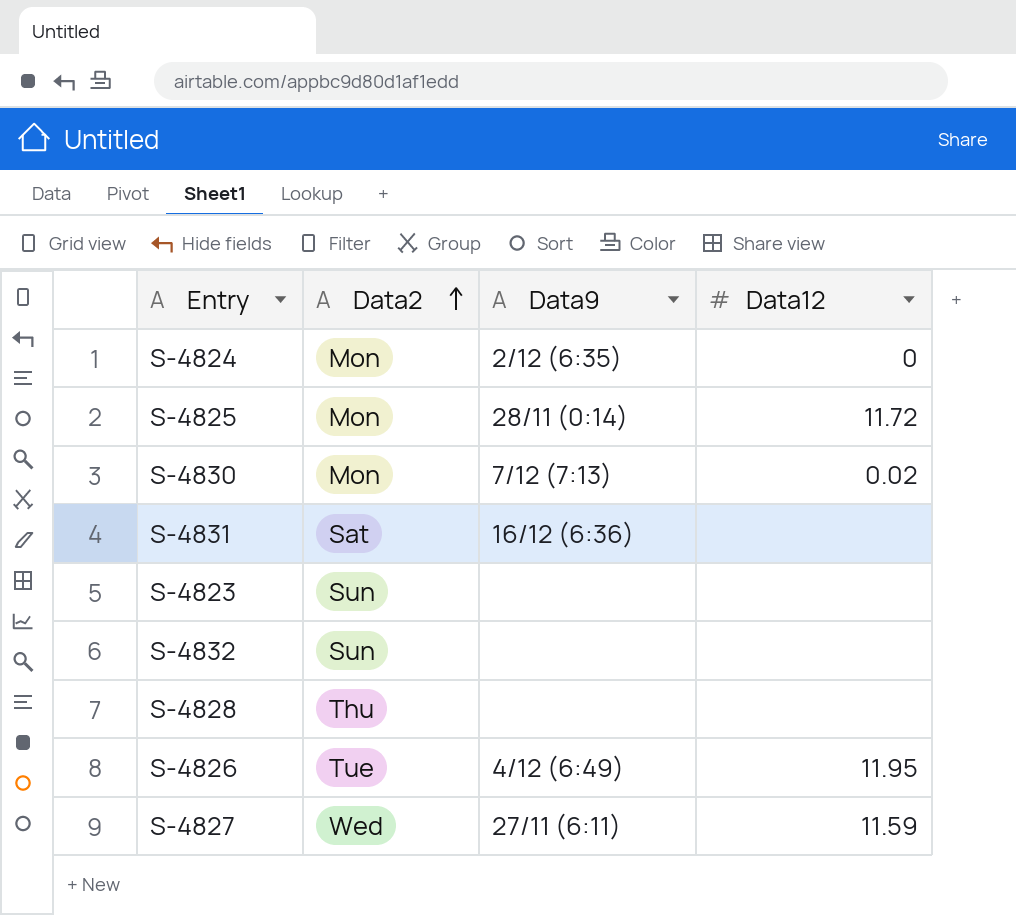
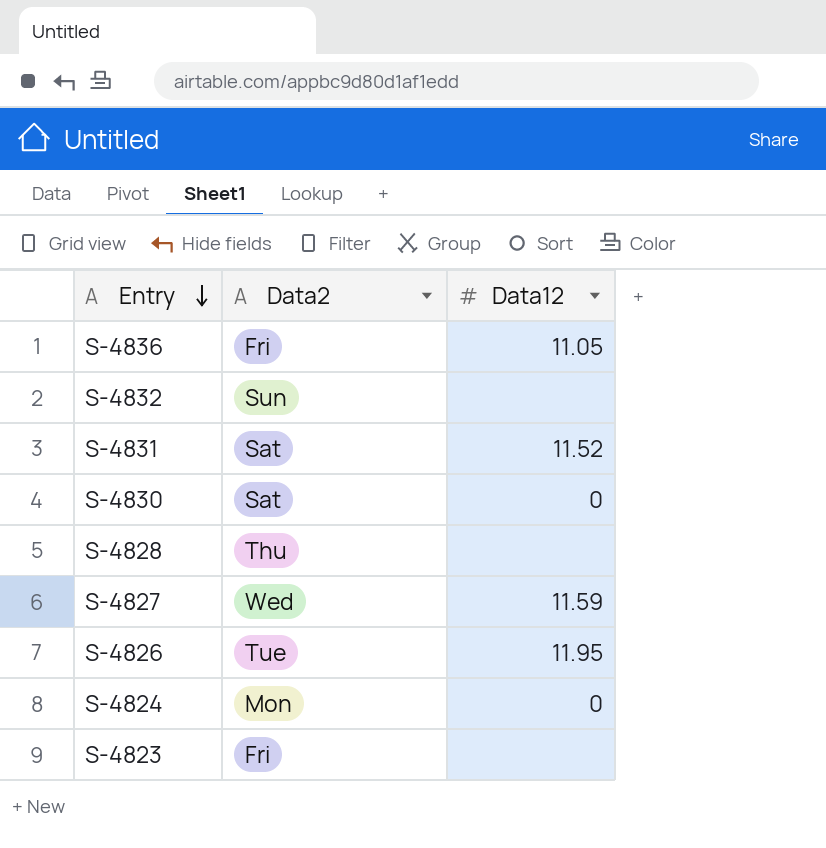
row order: Data2 ascending -> Entry descending
column Data9 | position: 3 -> none
row S-4825: Mon | 28/11 (0:14) | 11.72 -> none
row S-4836: none -> Fri | 11.05
S-4831 | Data12: none -> 11.52
S-4830 | Data2: Mon -> Sat
S-4830 | Data12: 0.02 -> 0
S-4823 | Data2: Sun -> Fri

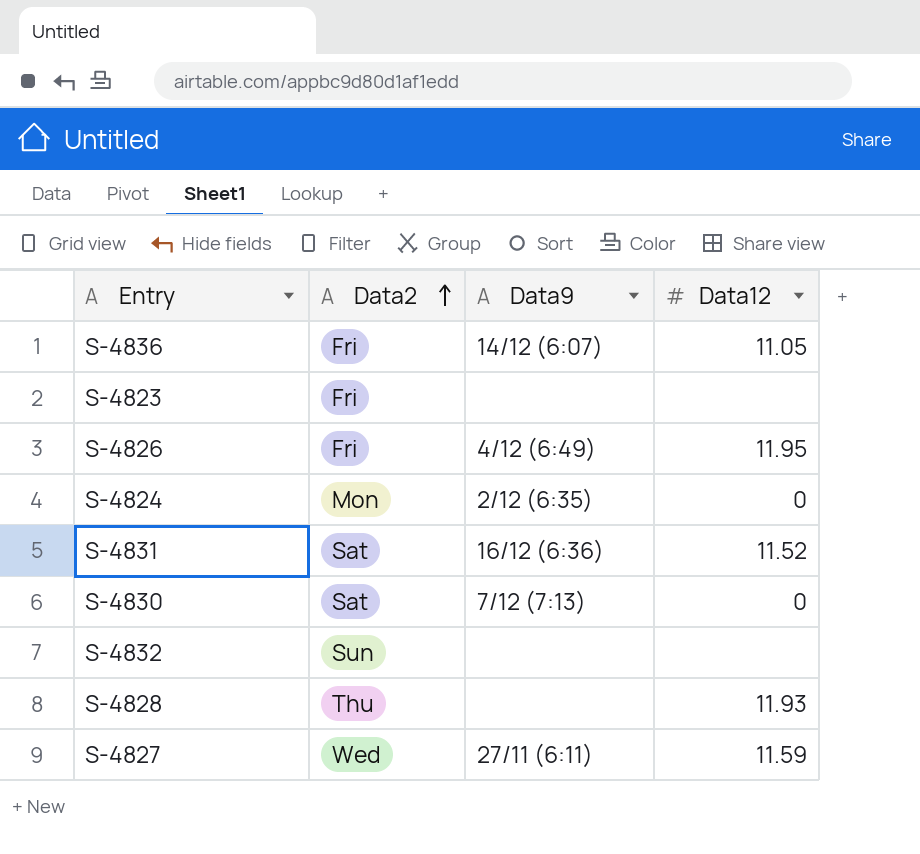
row order: Entry descending -> Data2 ascending
column Data9 | position: none -> 3
S-4826 | Data2: Tue -> Fri
S-4828 | Data12: none -> 11.93

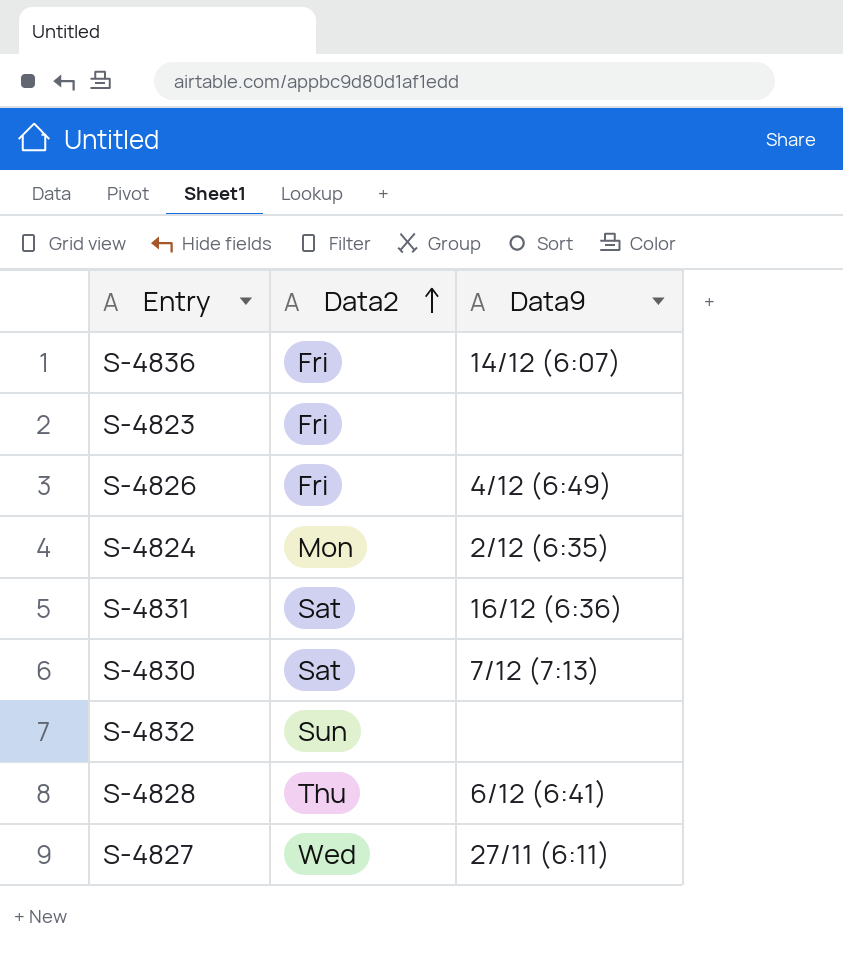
column Data12 | position: 4 -> none
S-4828 | Data9: none -> 6/12 (6:41)

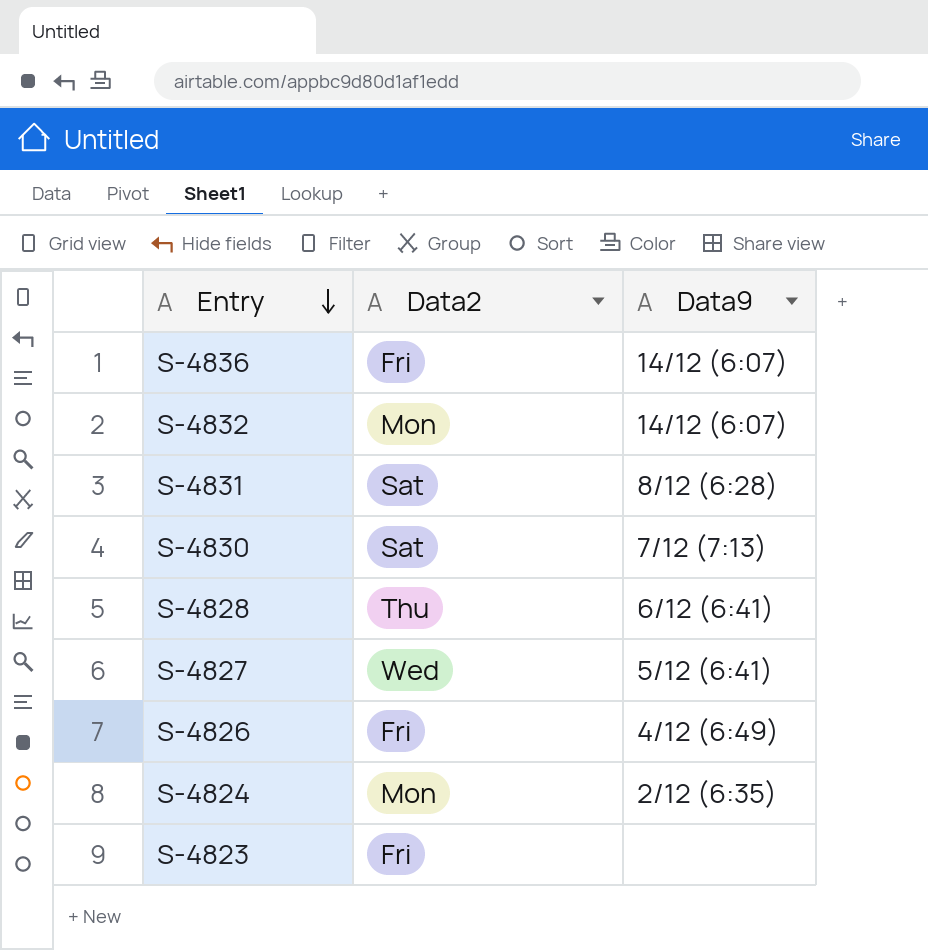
row order: Data2 ascending -> Entry descending
S-4832 | Data2: Sun -> Mon
S-4832 | Data9: none -> 14/12 (6:07)
S-4831 | Data9: 16/12 (6:36) -> 8/12 (6:28)
S-4827 | Data9: 27/11 (6:11) -> 5/12 (6:41)

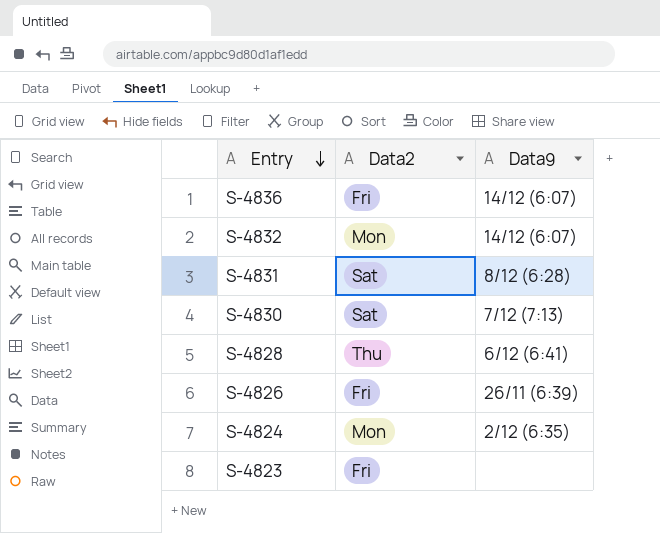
row S-4827: Wed | 5/12 (6:41) -> none
S-4826 | Data9: 4/12 (6:49) -> 26/11 (6:39)

